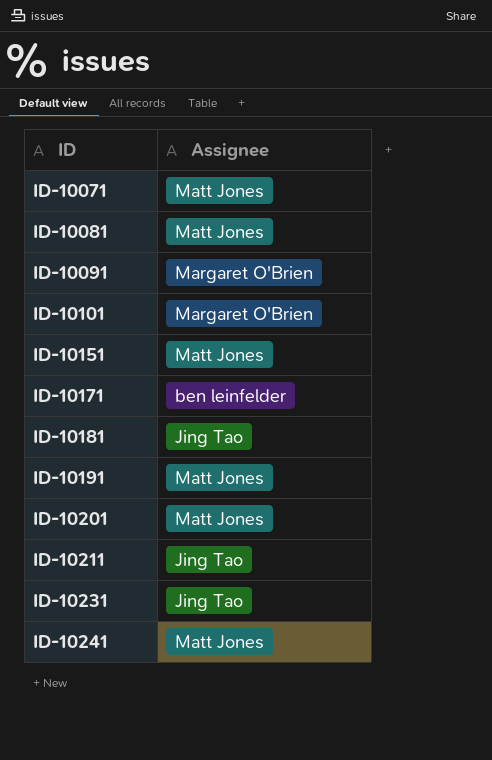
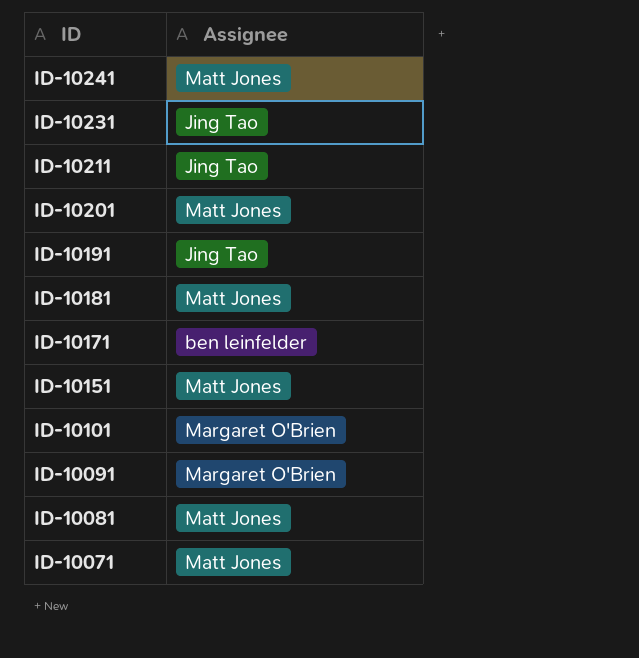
row order: ID ascending -> ID descending
ID-10191 | Assignee: Matt Jones -> Jing Tao
ID-10181 | Assignee: Jing Tao -> Matt Jones

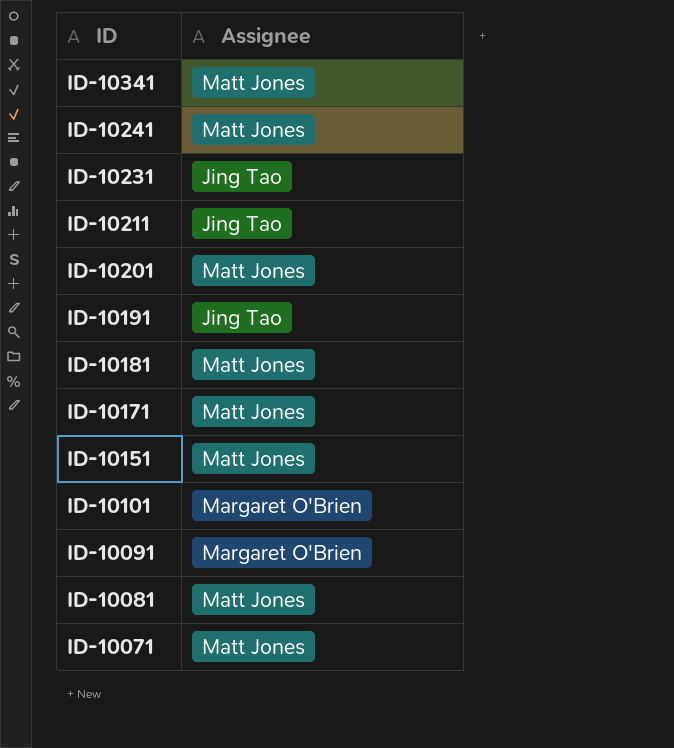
row ID-10341: none -> Matt Jones
ID-10171 | Assignee: ben leinfelder -> Matt Jones

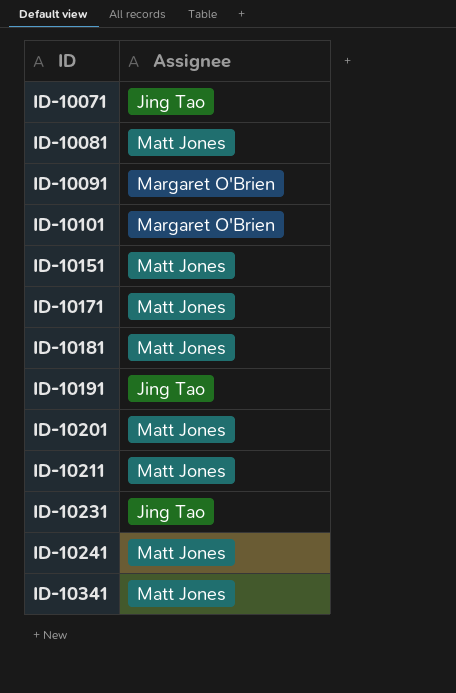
row order: ID descending -> ID ascending
ID-10071 | Assignee: Matt Jones -> Jing Tao
ID-10211 | Assignee: Jing Tao -> Matt Jones

